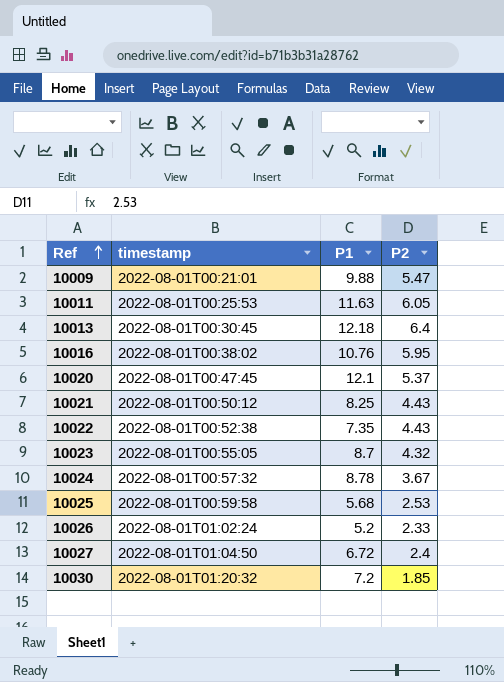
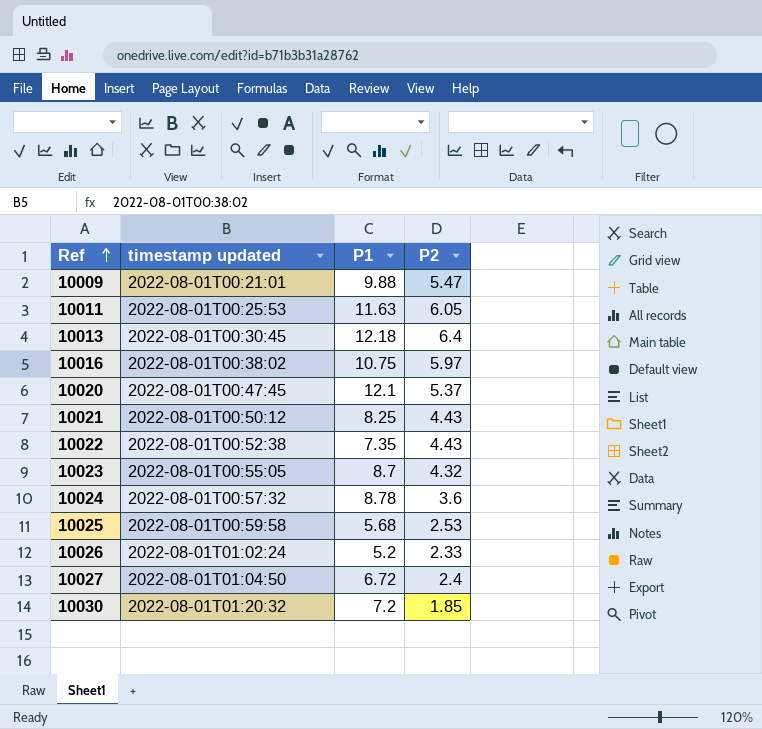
column name: timestamp -> timestamp updated
10016 | P1: 10.76 -> 10.75
10016 | P2: 5.95 -> 5.97
10024 | P2: 3.67 -> 3.6

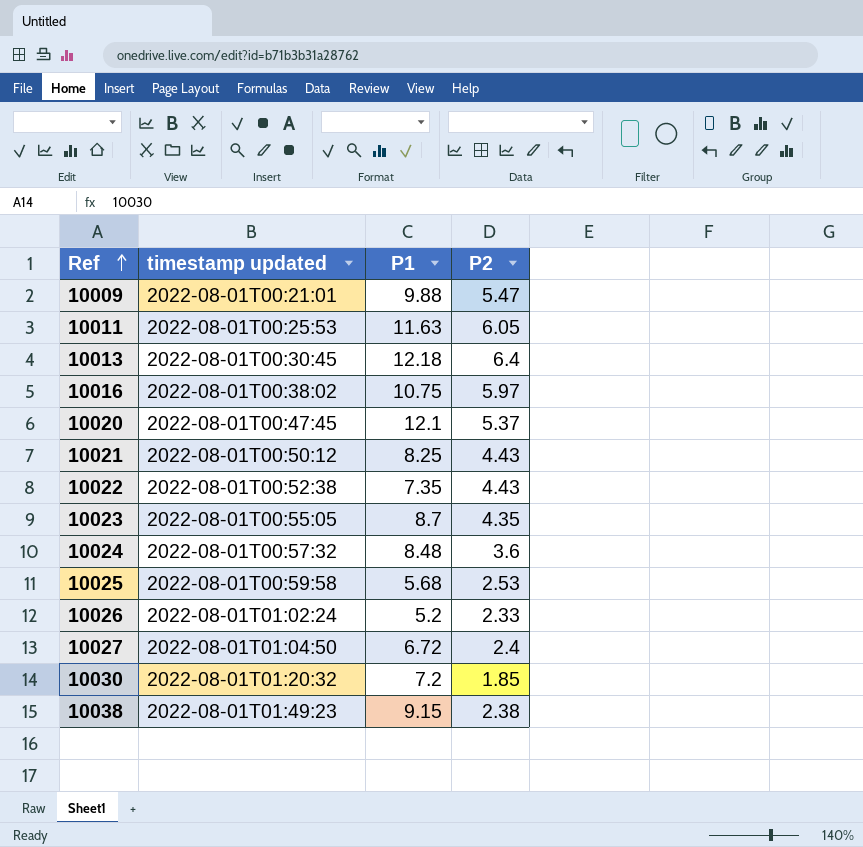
10023 | P2: 4.32 -> 4.35
10024 | P1: 8.78 -> 8.48
row 10038: none -> 2022-08-01T01:49:23 | 9.15 | 2.38

